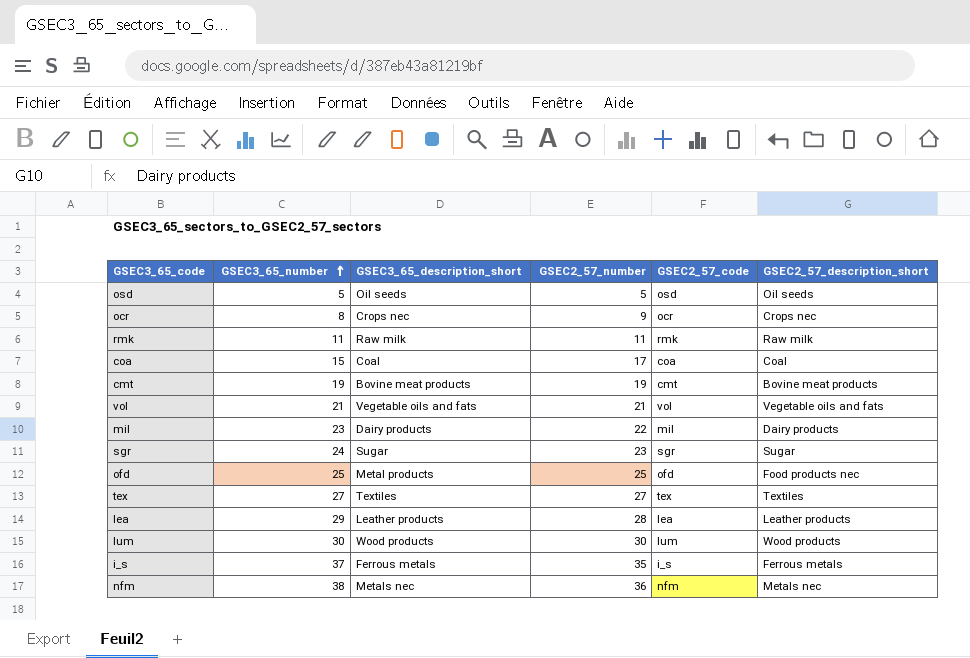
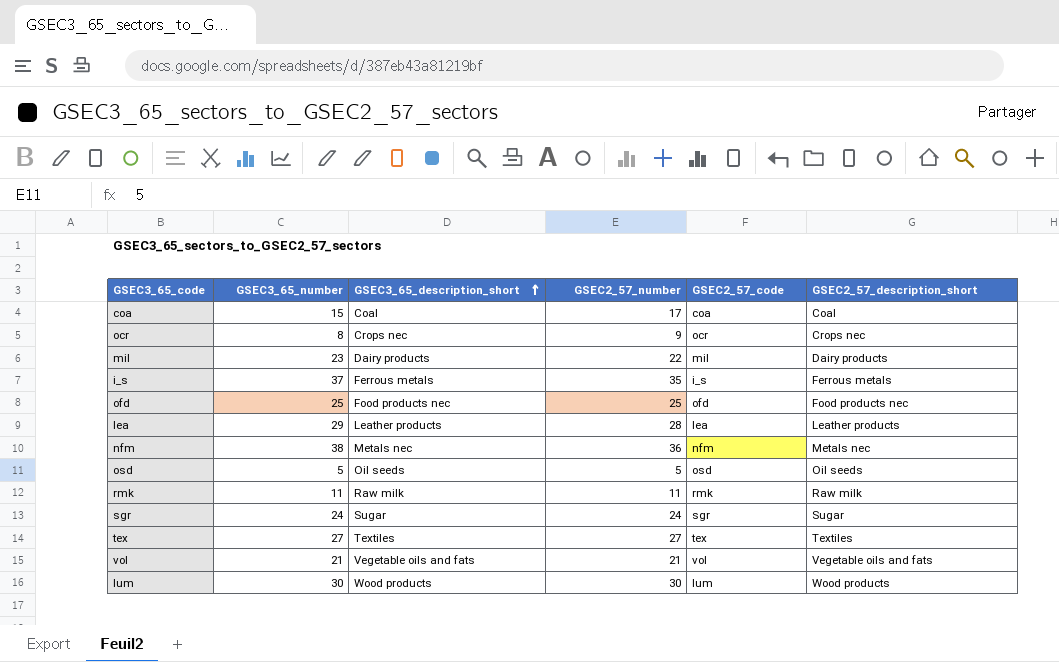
row order: GSEC3_65_number ascending -> GSEC3_65_description_short ascending
row cmt: 19 | Bovine meat products | 19 | cmt | Bovine meat products -> none
ofd | GSEC3_65_description_short: Metal products -> Food products nec
sgr | GSEC2_57_number: 23 -> 24

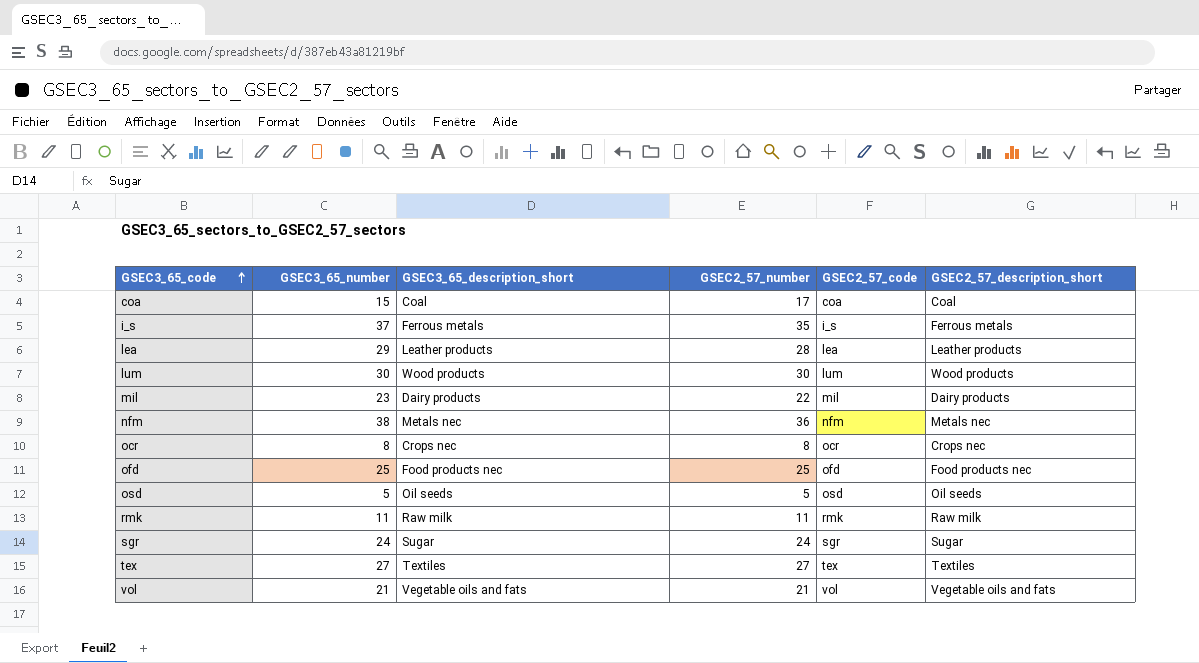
row order: GSEC3_65_description_short ascending -> GSEC3_65_code ascending
ocr | GSEC2_57_number: 9 -> 8

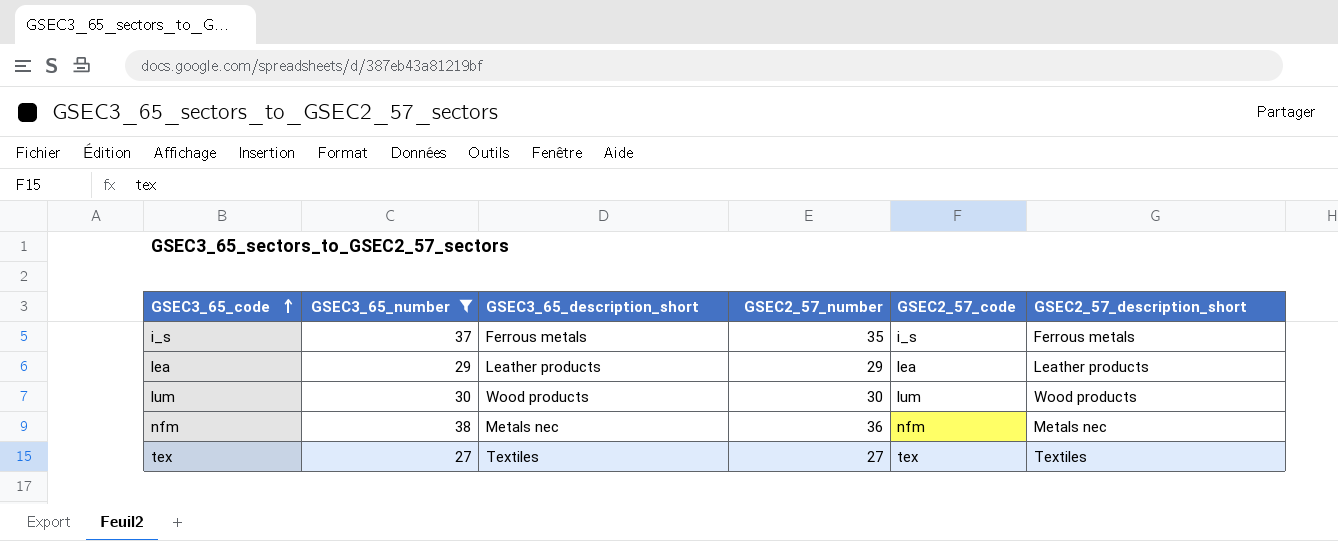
filter: none -> GSEC3_65_number >= 27
lea | GSEC2_57_number: 28 -> 29

